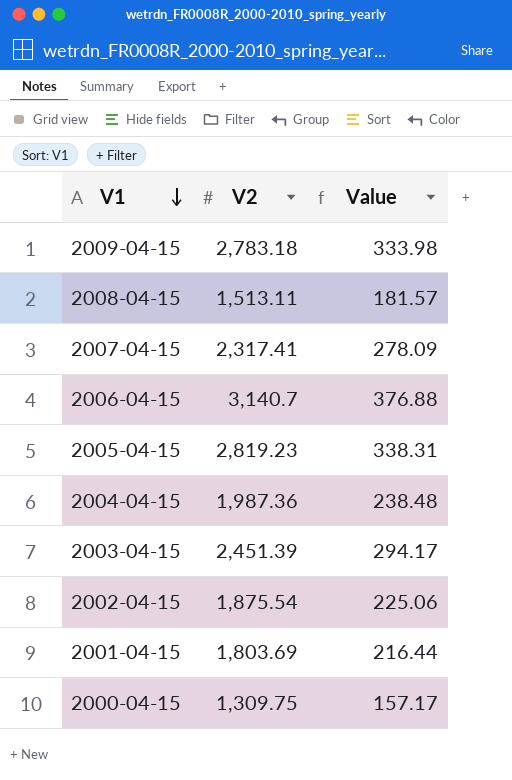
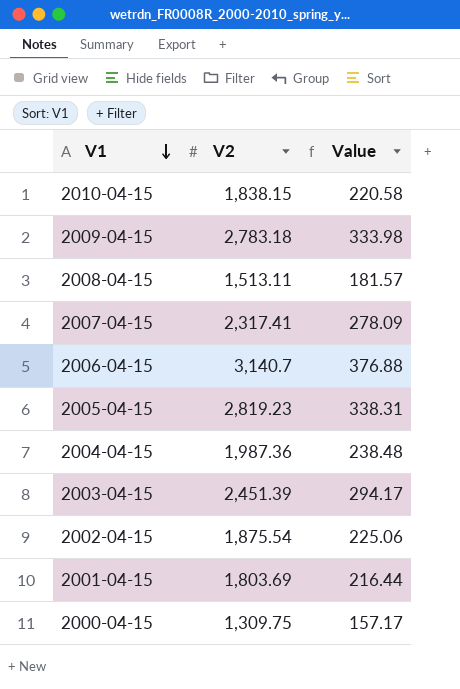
row 2010-04-15: none -> 1,838.15 | 220.58

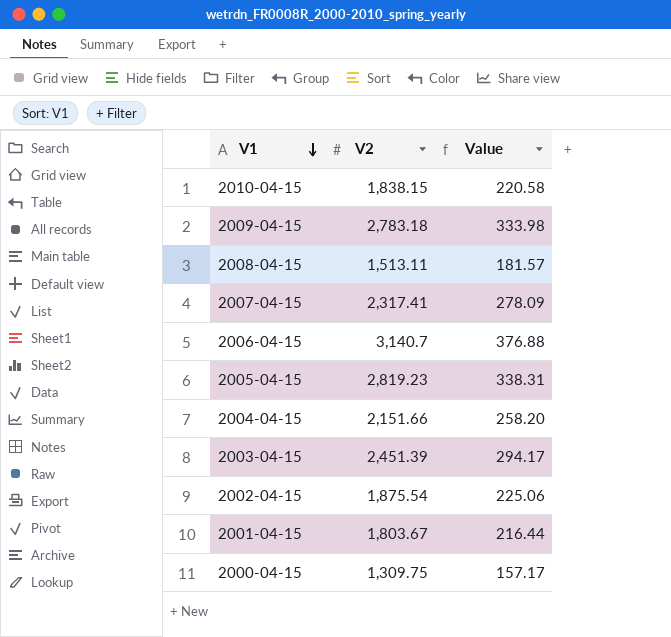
2004-04-15 | V2: 1,987.36 -> 2,151.66
2004-04-15 | Value: 238.48 -> 258.20
2001-04-15 | V2: 1,803.69 -> 1,803.67

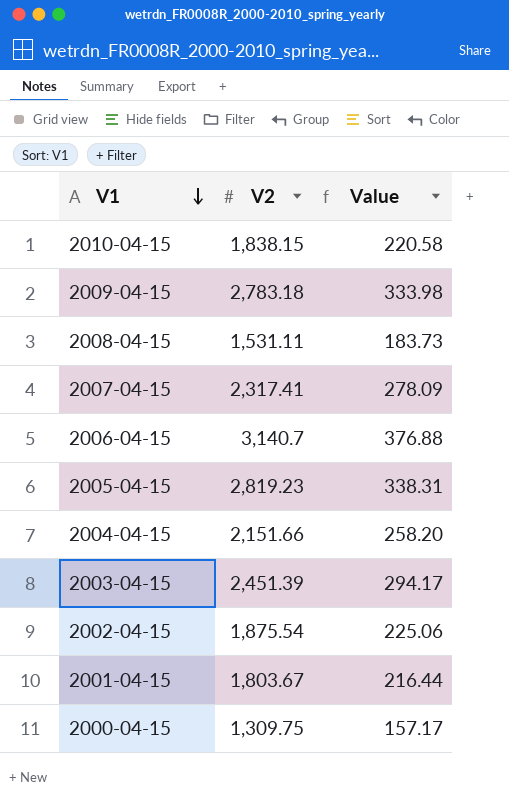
2008-04-15 | V2: 1,513.11 -> 1,531.11
2008-04-15 | Value: 181.57 -> 183.73

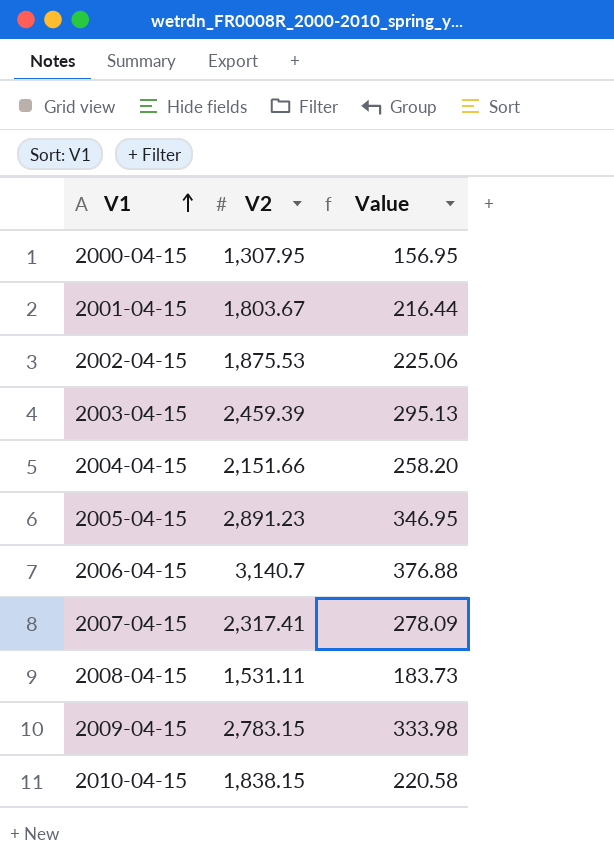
row order: V1 descending -> V1 ascending
2000-04-15 | V2: 1,309.75 -> 1,307.95
2000-04-15 | Value: 157.17 -> 156.95
2002-04-15 | V2: 1,875.54 -> 1,875.53
2003-04-15 | V2: 2,451.39 -> 2,459.39
2003-04-15 | Value: 294.17 -> 295.13
2005-04-15 | V2: 2,819.23 -> 2,891.23
2005-04-15 | Value: 338.31 -> 346.95
2009-04-15 | V2: 2,783.18 -> 2,783.15

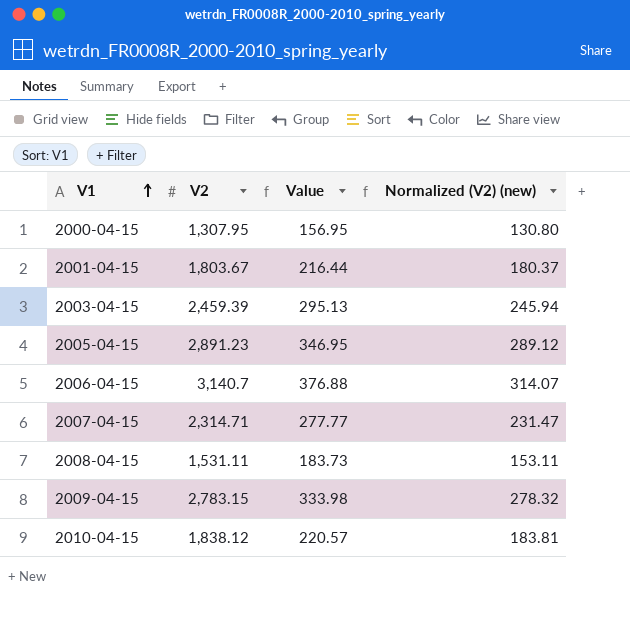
column Normalized (V2) (new) | formula: none -> [V2] * 0.1
row 2002-04-15: 1,875.53 | 225.06 -> none
row 2004-04-15: 2,151.66 | 258.20 -> none
2007-04-15 | V2: 2,317.41 -> 2,314.71
2007-04-15 | Value: 278.09 -> 277.77
2010-04-15 | V2: 1,838.15 -> 1,838.12
2010-04-15 | Value: 220.58 -> 220.57

